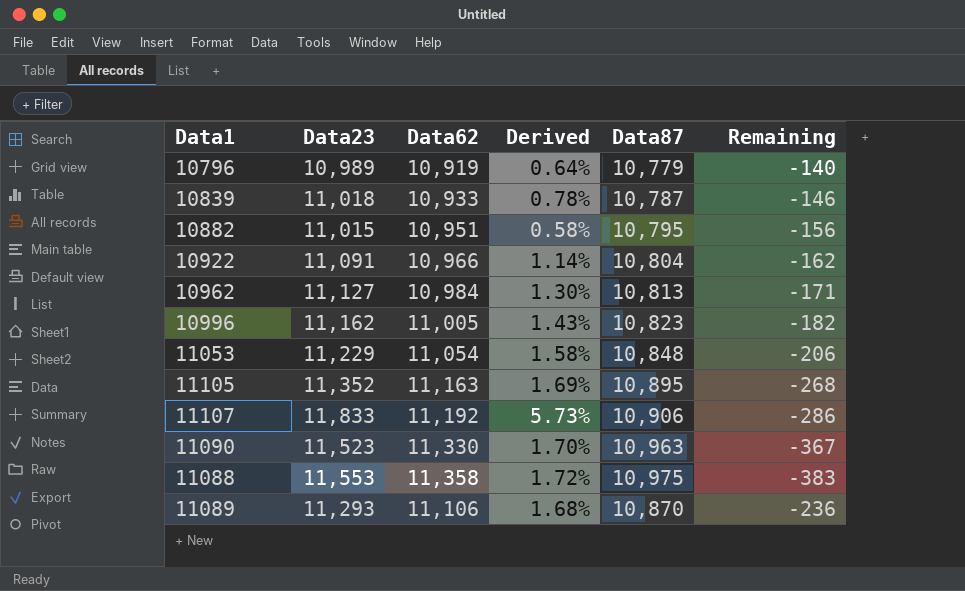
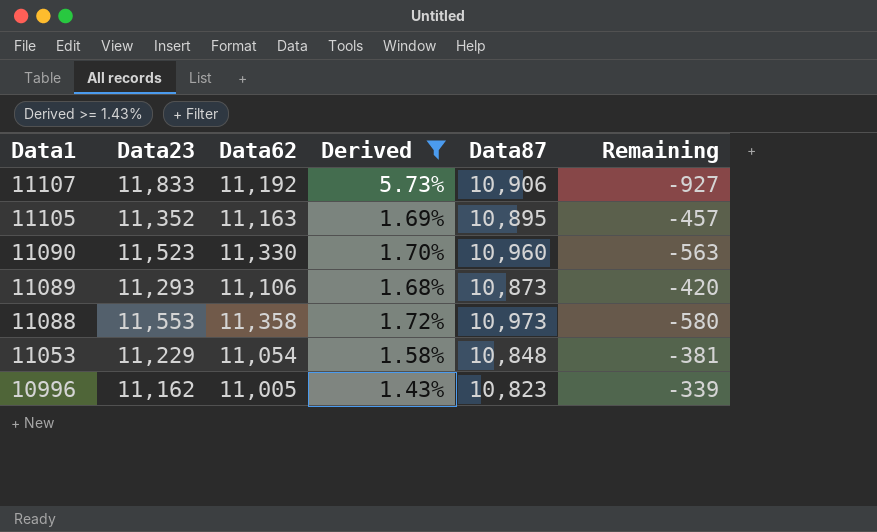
filter: none -> Derived >= 1.43%
row order: none -> Data1 descending
column Remaining | formula: [Data87] - [Data62] -> [Data87] - [Data23]
11090 | Data87: 10,963 -> 10,960
11089 | Data87: 10,870 -> 10,873
11088 | Data87: 10,975 -> 10,973

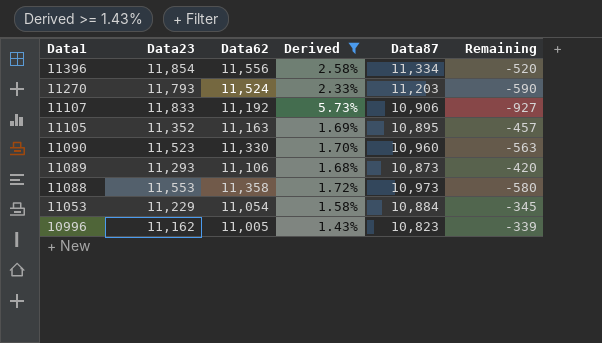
row 11396: none -> 11,854 | 11,556 | 2.58% | 11,334 | -520
row 11270: none -> 11,793 | 11,524 | 2.33% | 11,203 | -590
11053 | Data87: 10,848 -> 10,884
11053 | Remaining: -381 -> -345

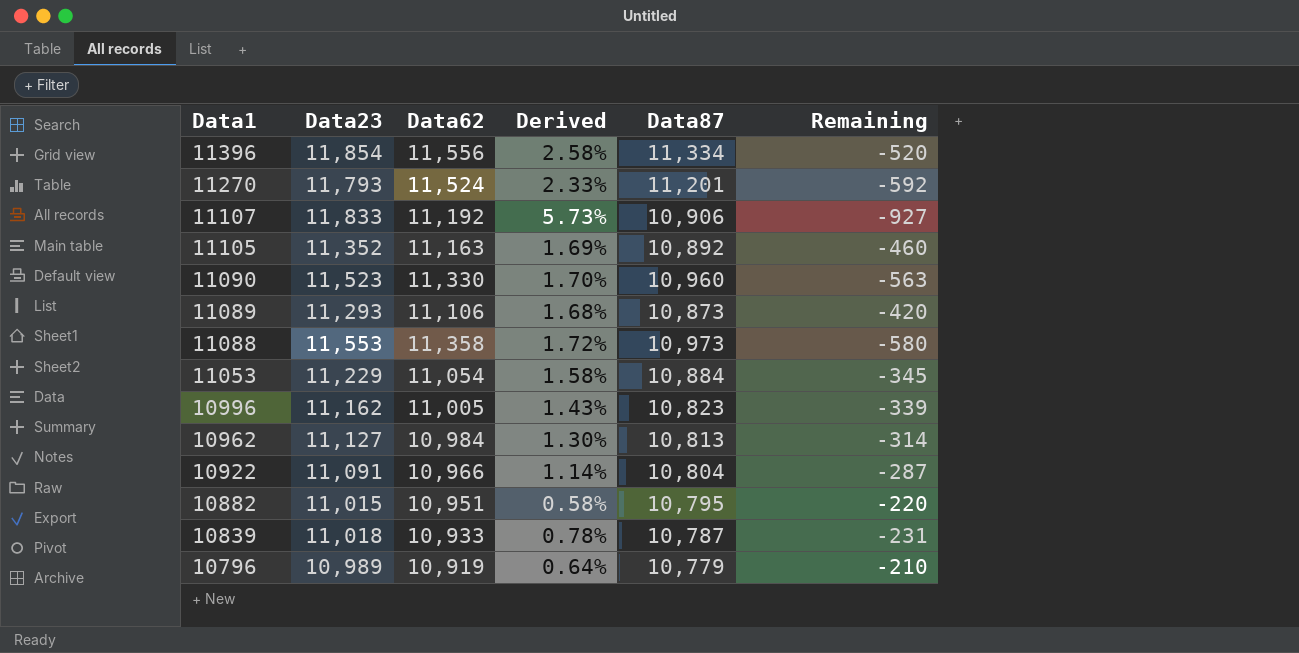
filter: Derived >= 1.43% -> none
11270 | Data87: 11,203 -> 11,201
11270 | Remaining: -590 -> -592
11105 | Data87: 10,895 -> 10,892
11105 | Remaining: -457 -> -460

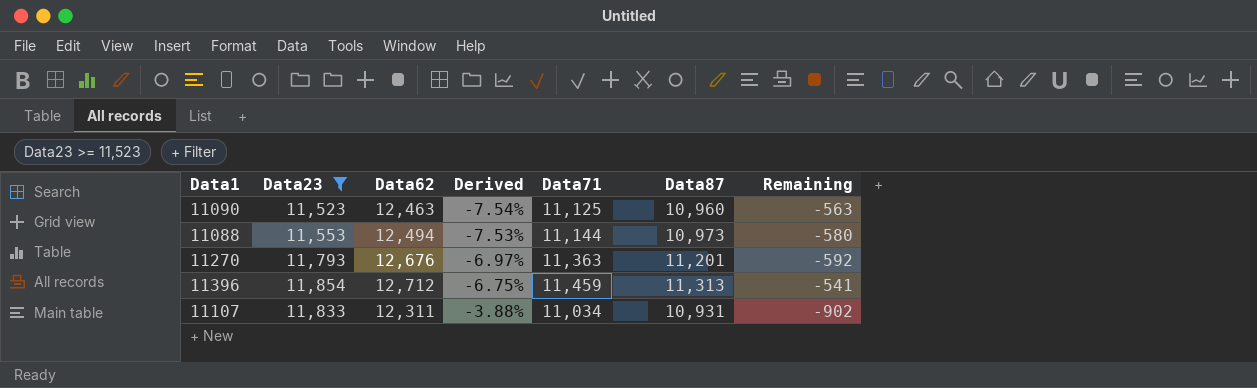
filter: none -> Data23 >= 11,523
row order: Data1 descending -> Derived ascending
column Data71 | position: none -> 5
11090 | Data62: 11,330 -> 12,463
11090 | Derived: 1.70% -> -7.54%
11088 | Data62: 11,358 -> 12,494
11088 | Derived: 1.72% -> -7.53%
11270 | Data62: 11,524 -> 12,676
11270 | Derived: 2.33% -> -6.97%
11396 | Data62: 11,556 -> 12,712
11396 | Derived: 2.58% -> -6.75%
11396 | Data87: 11,334 -> 11,313
11396 | Remaining: -520 -> -541
11107 | Data62: 11,192 -> 12,311
11107 | Derived: 5.73% -> -3.88%
11107 | Data87: 10,906 -> 10,931
11107 | Remaining: -927 -> -902

